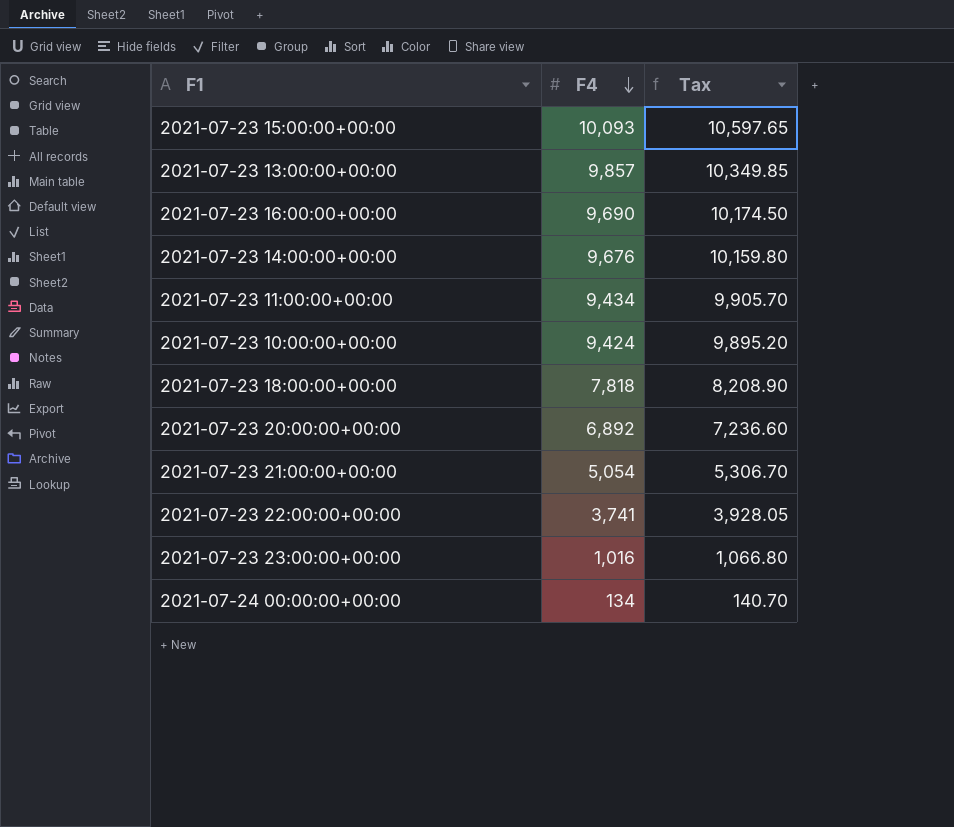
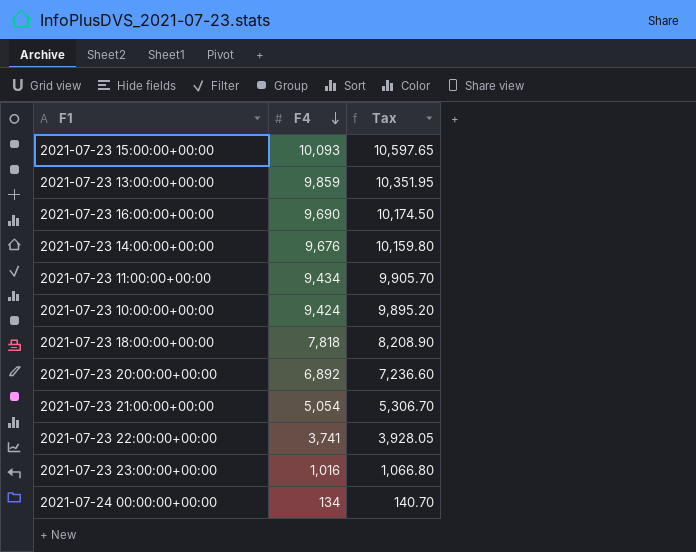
2021-07-23 13:00:00+00:00 | F4: 9,857 -> 9,859
2021-07-23 13:00:00+00:00 | Tax: 10,349.85 -> 10,351.95

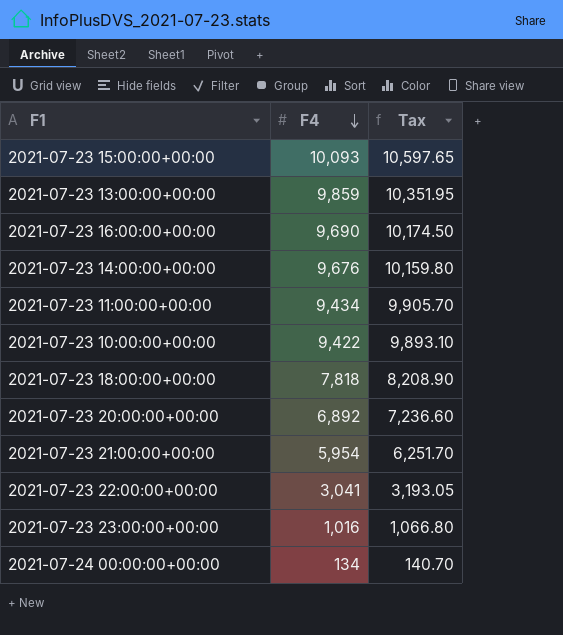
2021-07-23 10:00:00+00:00 | F4: 9,424 -> 9,422
2021-07-23 10:00:00+00:00 | Tax: 9,895.20 -> 9,893.10
2021-07-23 21:00:00+00:00 | F4: 5,054 -> 5,954
2021-07-23 21:00:00+00:00 | Tax: 5,306.70 -> 6,251.70
2021-07-23 22:00:00+00:00 | F4: 3,741 -> 3,041
2021-07-23 22:00:00+00:00 | Tax: 3,928.05 -> 3,193.05

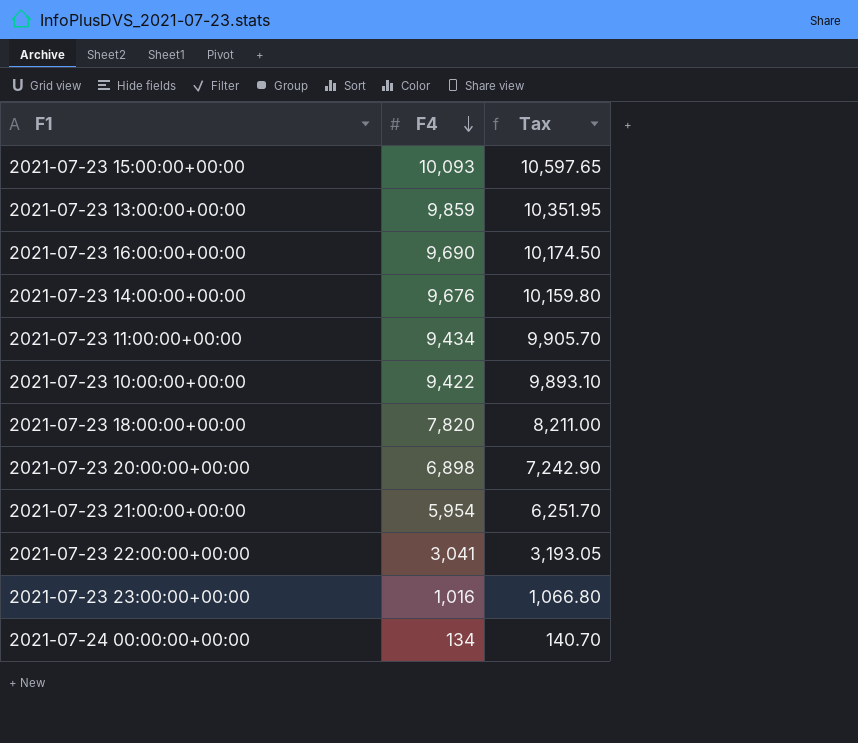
2021-07-23 18:00:00+00:00 | F4: 7,818 -> 7,820
2021-07-23 18:00:00+00:00 | Tax: 8,208.90 -> 8,211.00
2021-07-23 20:00:00+00:00 | F4: 6,892 -> 6,898
2021-07-23 20:00:00+00:00 | Tax: 7,236.60 -> 7,242.90

